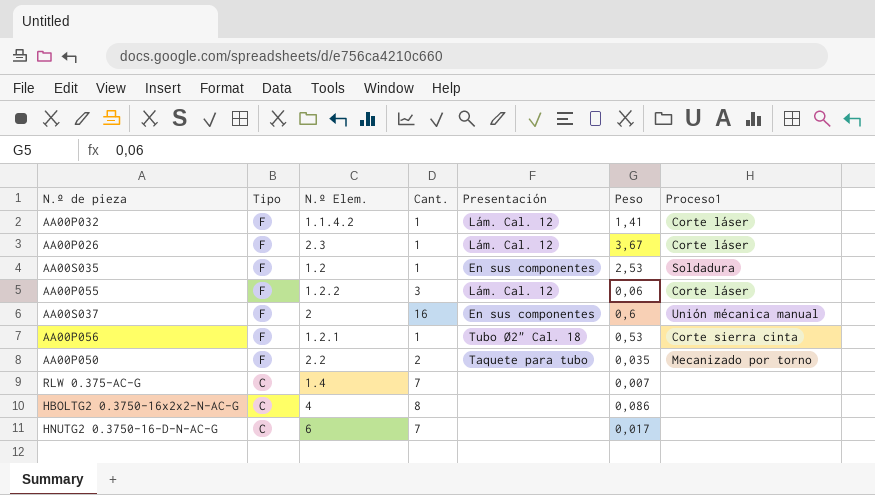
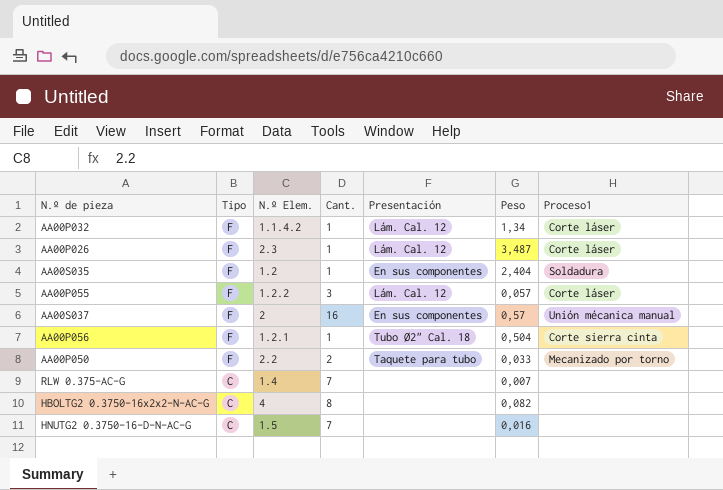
AA00P032 | Peso: 1,41 -> 1,34
AA00P026 | Peso: 3,67 -> 3,487
AA00S035 | Peso: 2,53 -> 2,404
AA00P055 | Peso: 0,06 -> 0,057
AA00S037 | Peso: 0,6 -> 0,57
AA00P056 | Peso: 0,53 -> 0,504
AA00P050 | Peso: 0,035 -> 0,033
HBOLTG2 0.3750-16x2x2-N-AC-G | Peso: 0,086 -> 0,082
HNUTG2 0.3750-16-D-N-AC-G | N.º Elem.: 6 -> 1.5
HNUTG2 0.3750-16-D-N-AC-G | Peso: 0,017 -> 0,016

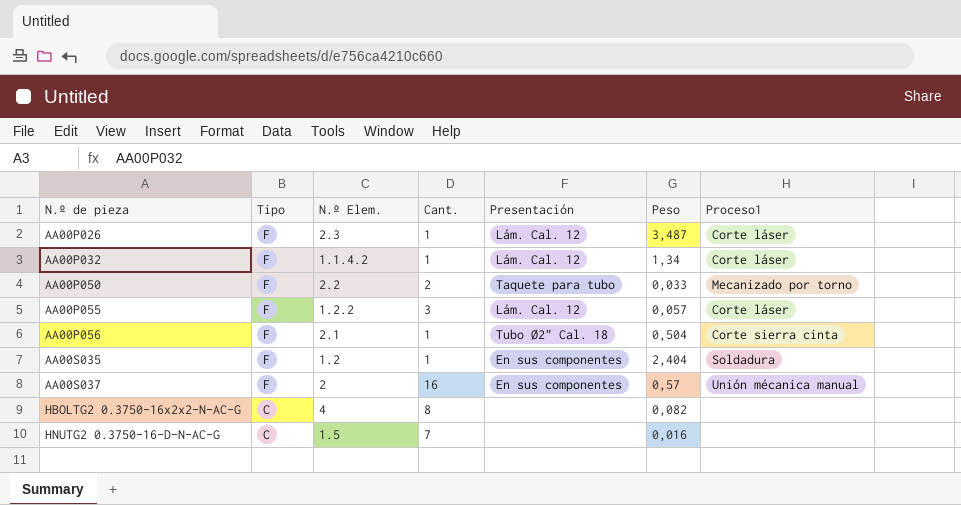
row order: Tipo descending -> N.º de pieza ascending
row RLW 0.375-AC-G: C | 1.4 | 7 | none | 0,007 | none -> none
AA00P056 | N.º Elem.: 1.2.1 -> 2.1

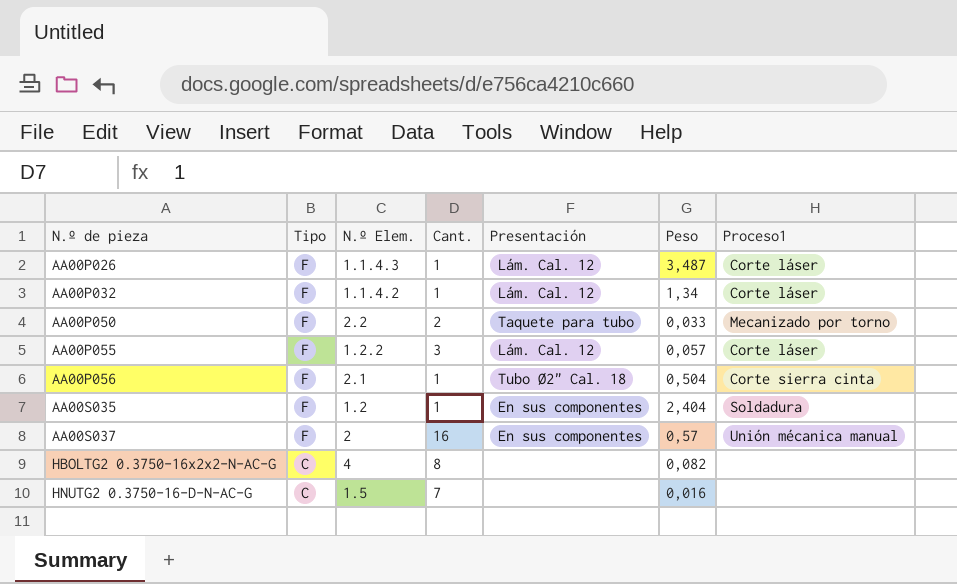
AA00P026 | N.º Elem.: 2.3 -> 1.1.4.3

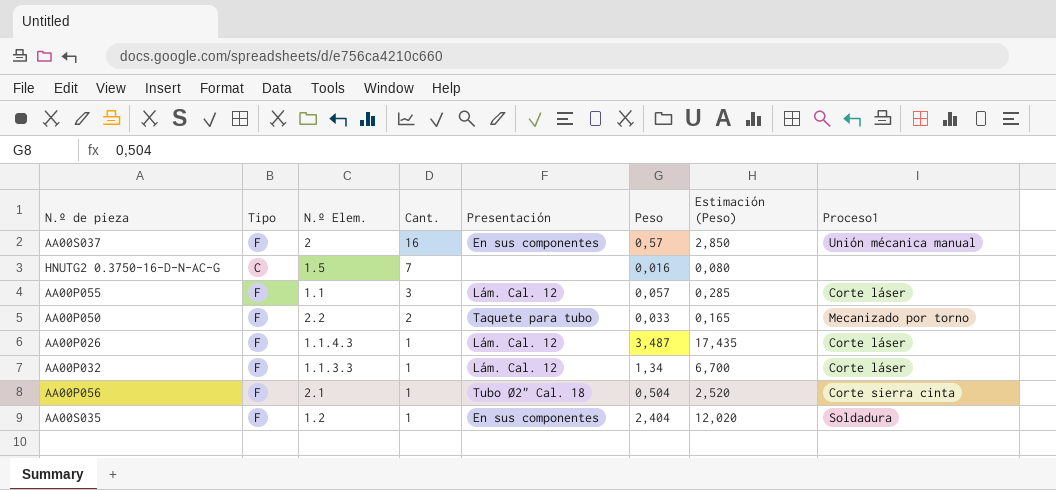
row order: N.º de pieza ascending -> Cant. descending
column Estimación (Peso) | formula: none -> [Peso] * 5
row HBOLTG2 0.3750-16x2x2-N-AC-G: C | 4 | 8 | none | 0,082 | none -> none
AA00P055 | N.º Elem.: 1.2.2 -> 1.1
AA00P032 | N.º Elem.: 1.1.4.2 -> 1.1.3.3

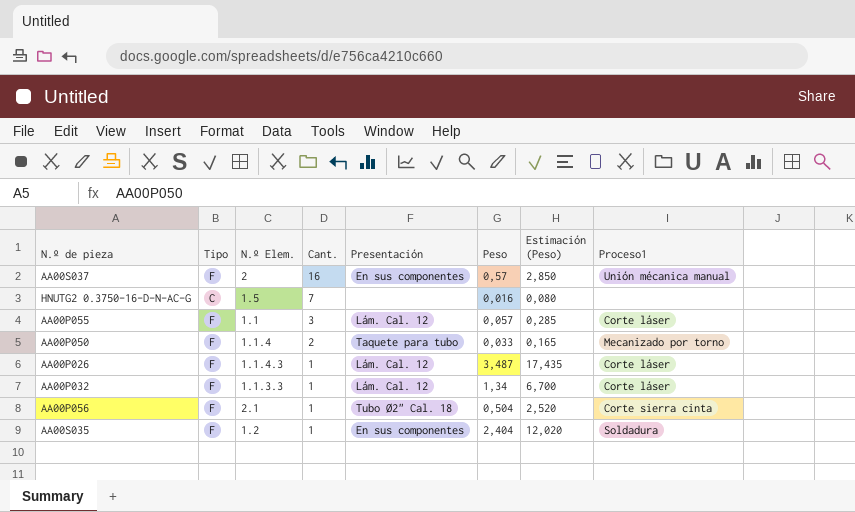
AA00P050 | N.º Elem.: 2.2 -> 1.1.4

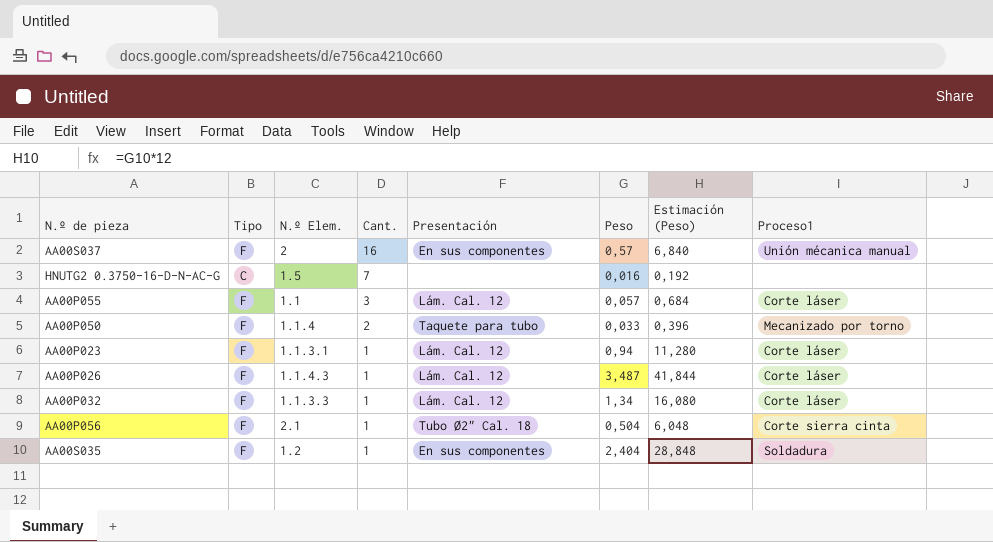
column Estimación (Peso) | formula: [Peso] * 5 -> [Peso] * 12
row AA00P023: none -> F | 1.1.3.1 | 1 | Lám. Cal. 12 | 0,94 | 11,280 | Corte láser

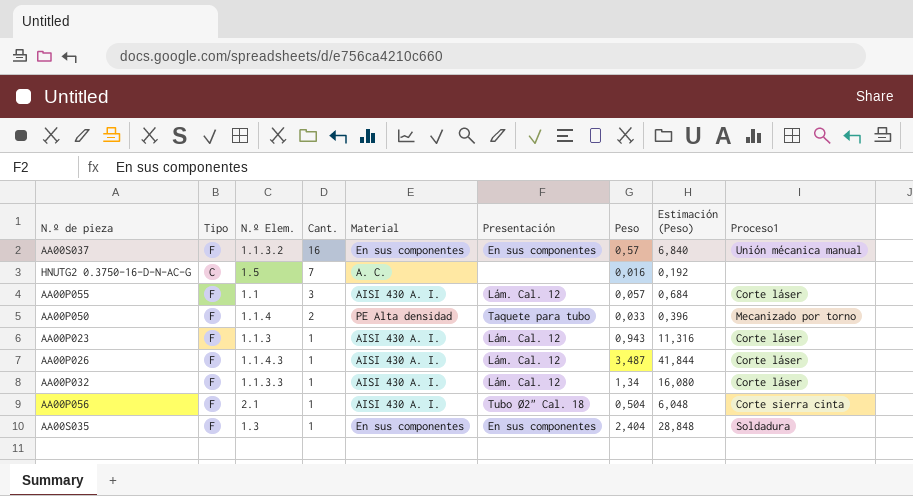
column Material | position: none -> 5
AA00S037 | N.º Elem.: 2 -> 1.1.3.2
AA00P023 | N.º Elem.: 1.1.3.1 -> 1.1.3
AA00P023 | Peso: 0,94 -> 0,943
AA00P023 | Estimación (Peso): 11,280 -> 11,316
AA00S035 | N.º Elem.: 1.2 -> 1.3

